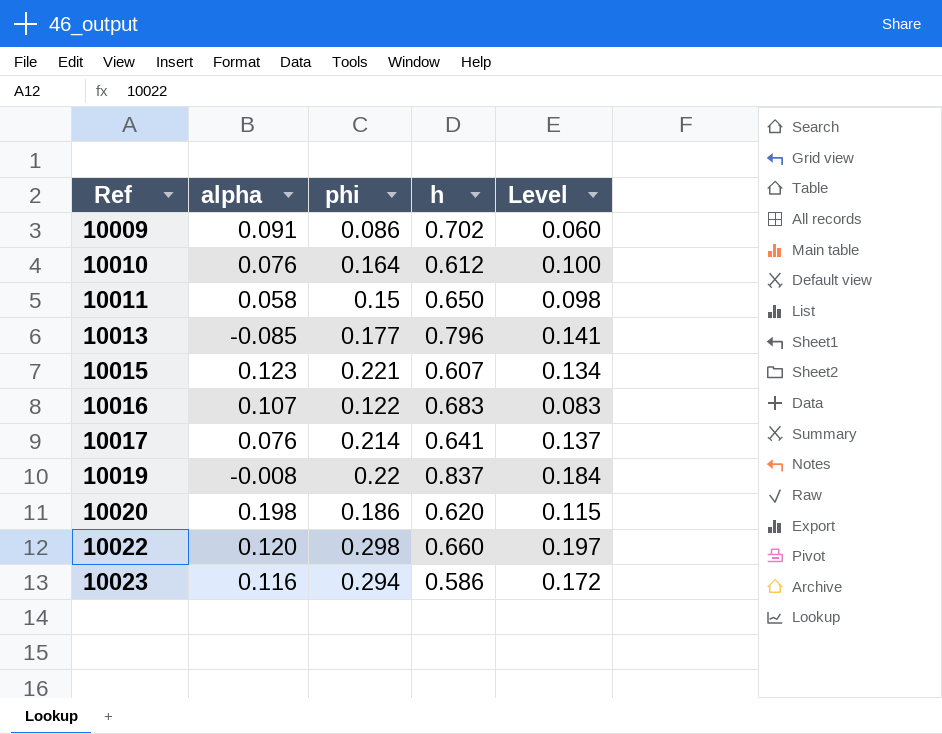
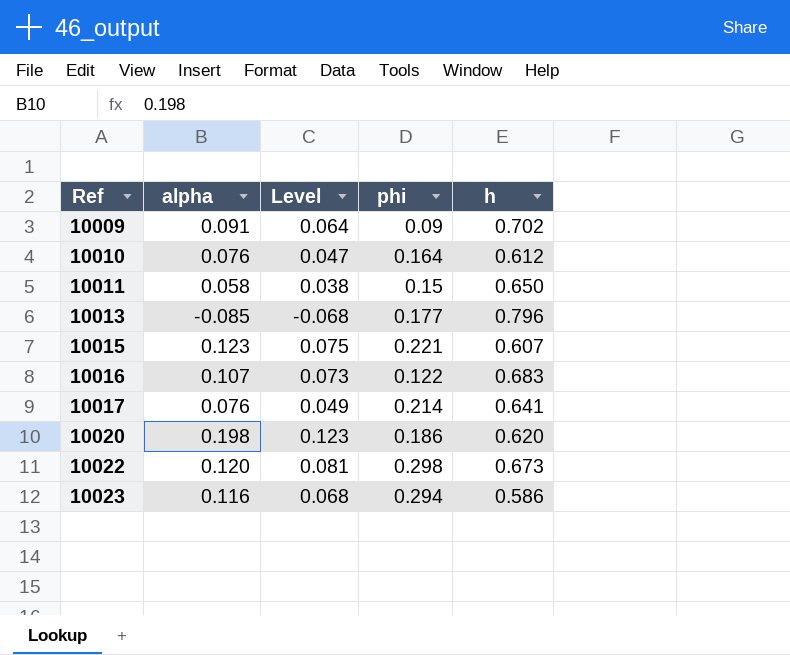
column Level | formula: [phi] * [h] -> [alpha] * [h]
column Level | position: 5 -> 3
row 10019: -0.008 | 0.22 | 0.837 | 0.184 -> none
10009 | phi: 0.086 -> 0.09
10022 | h: 0.660 -> 0.673

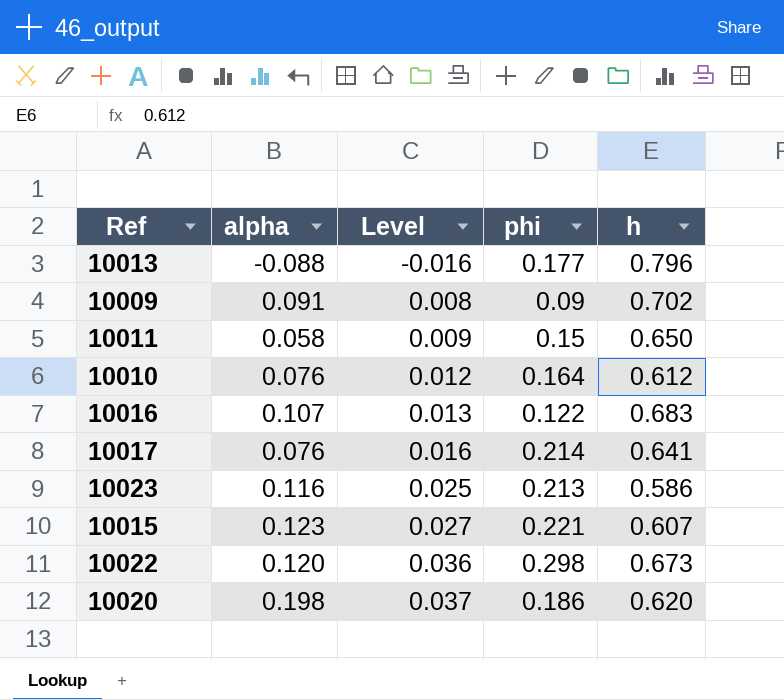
row order: Ref ascending -> Level ascending
column Level | formula: [alpha] * [h] -> [alpha] * [phi]
10013 | alpha: -0.085 -> -0.088
10023 | phi: 0.294 -> 0.213

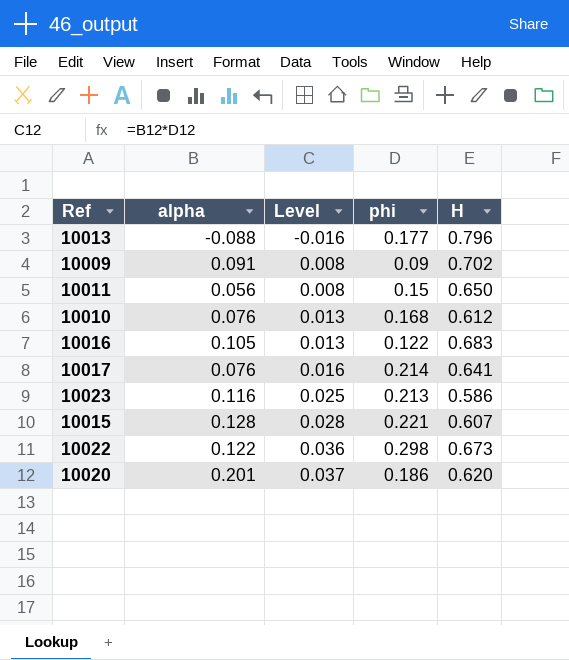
column name: h -> H
10011 | alpha: 0.058 -> 0.056
10011 | Level: 0.009 -> 0.008
10010 | Level: 0.012 -> 0.013
10010 | phi: 0.164 -> 0.168
10016 | alpha: 0.107 -> 0.105
10015 | alpha: 0.123 -> 0.128
10015 | Level: 0.027 -> 0.028
10022 | alpha: 0.120 -> 0.122
10020 | alpha: 0.198 -> 0.201

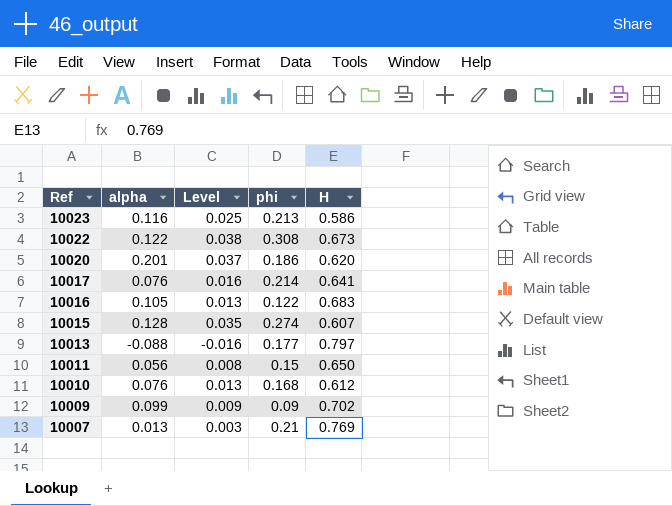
row order: Level ascending -> Ref descending
10022 | Level: 0.036 -> 0.038
10022 | phi: 0.298 -> 0.308
10015 | Level: 0.028 -> 0.035
10015 | phi: 0.221 -> 0.274
10013 | H: 0.796 -> 0.797
10009 | alpha: 0.091 -> 0.099
10009 | Level: 0.008 -> 0.009
row 10007: none -> 0.013 | 0.003 | 0.21 | 0.769

